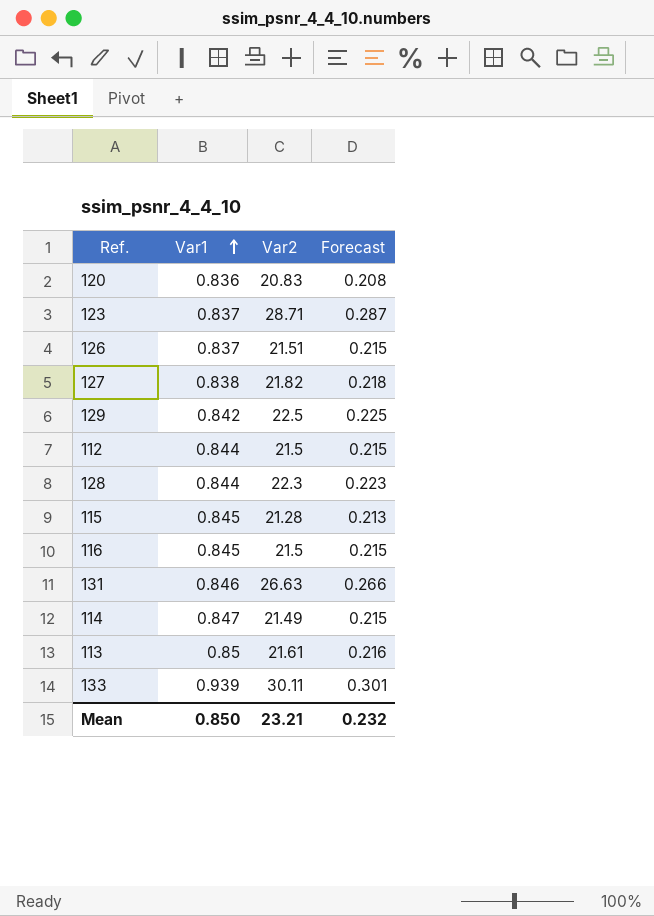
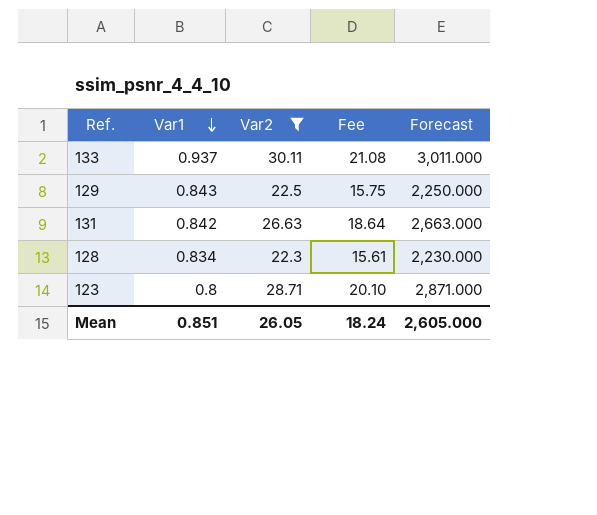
filter: none -> Var2 >= 22.3
row order: Var1 ascending -> Var1 descending
column Fee | formula: none -> [Var2] * 0.7
column Forecast | formula: [Var2] * 0.01 -> [Var2] * 100
133 | Var1: 0.939 -> 0.937
129 | Var1: 0.842 -> 0.843
131 | Var1: 0.846 -> 0.842
128 | Var1: 0.844 -> 0.834
123 | Var1: 0.837 -> 0.8
Mean | Var1: 0.850 -> 0.851
Mean | Var2: 23.21 -> 26.05
Mean | Forecast: 0.232 -> 2,605.000

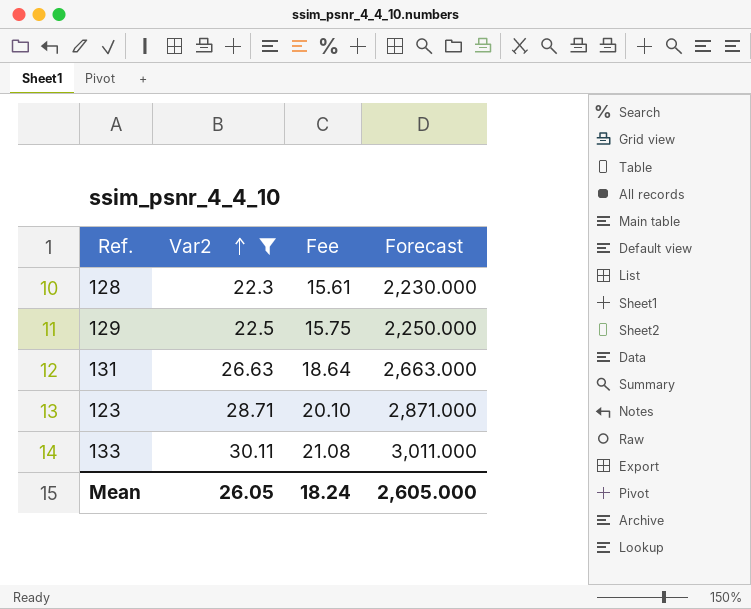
row order: Var1 descending -> Var2 ascending
column Var1 | position: 2 -> none

